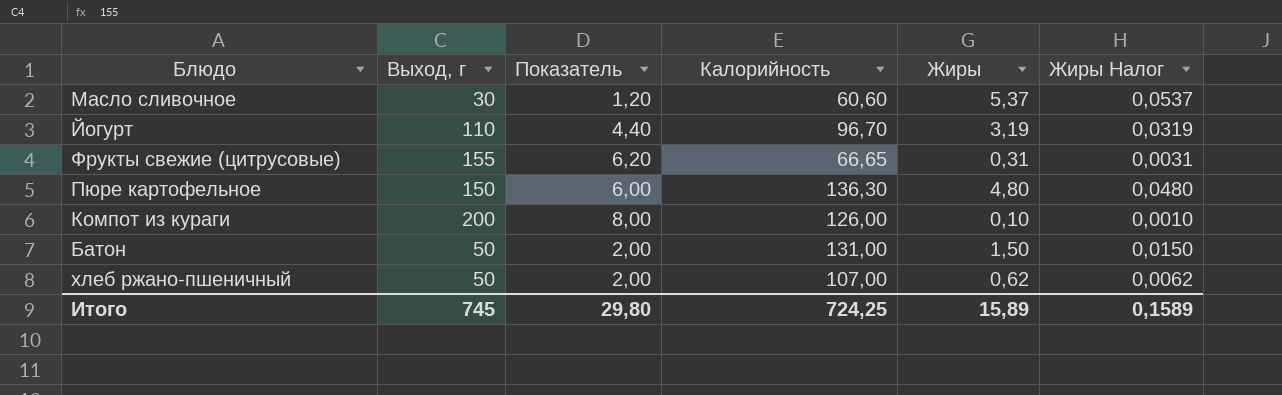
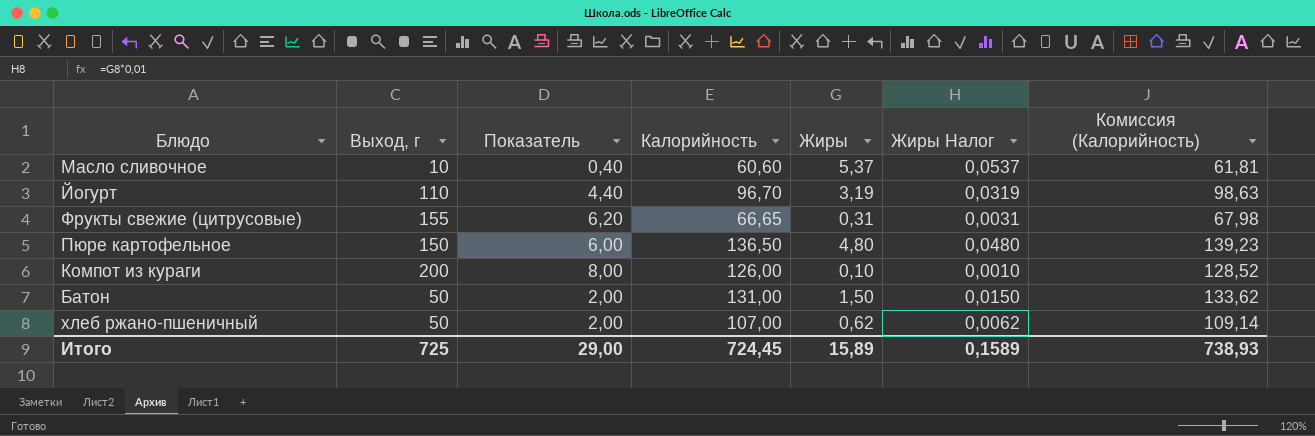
column Комиссия (Калорийность) | formula: none -> [Калорийность] * 1,02
Масло сливочное | Выход, г: 30 -> 10
Масло сливочное | Показатель: 1,20 -> 0,40
Пюре картофельное | Калорийность: 136,30 -> 136,50
Итого | Выход, г: 745 -> 725
Итого | Показатель: 29,80 -> 29,00
Итого | Калорийность: 724,25 -> 724,45

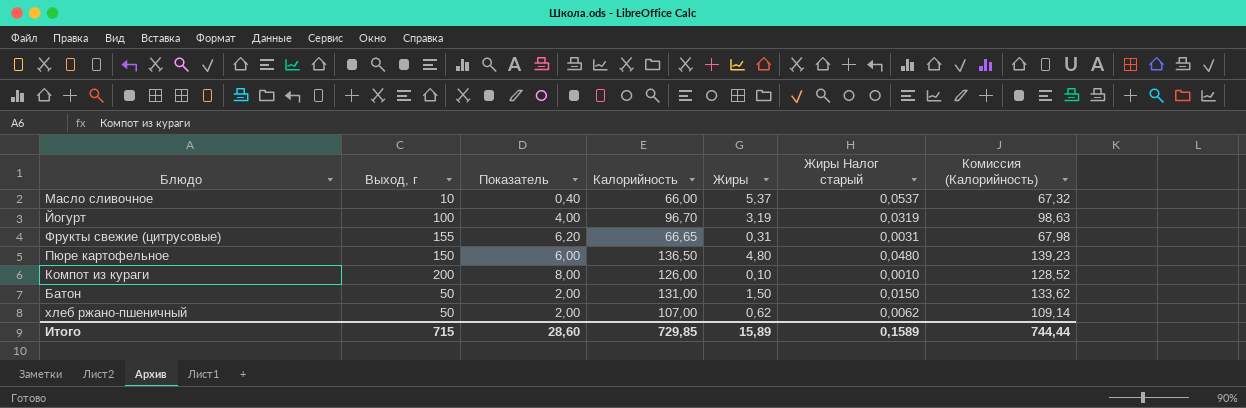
column name: Жиры Налог -> Жиры Налог старый
Масло сливочное | Калорийность: 60,60 -> 66,00
Масло сливочное | Комиссия (Калорийность): 61,81 -> 67,32
Йогурт | Выход, г: 110 -> 100
Йогурт | Показатель: 4,40 -> 4,00
Итого | Выход, г: 725 -> 715
Итого | Показатель: 29,00 -> 28,60
Итого | Калорийность: 724,45 -> 729,85
Итого | Комиссия (Калорийность): 738,93 -> 744,44

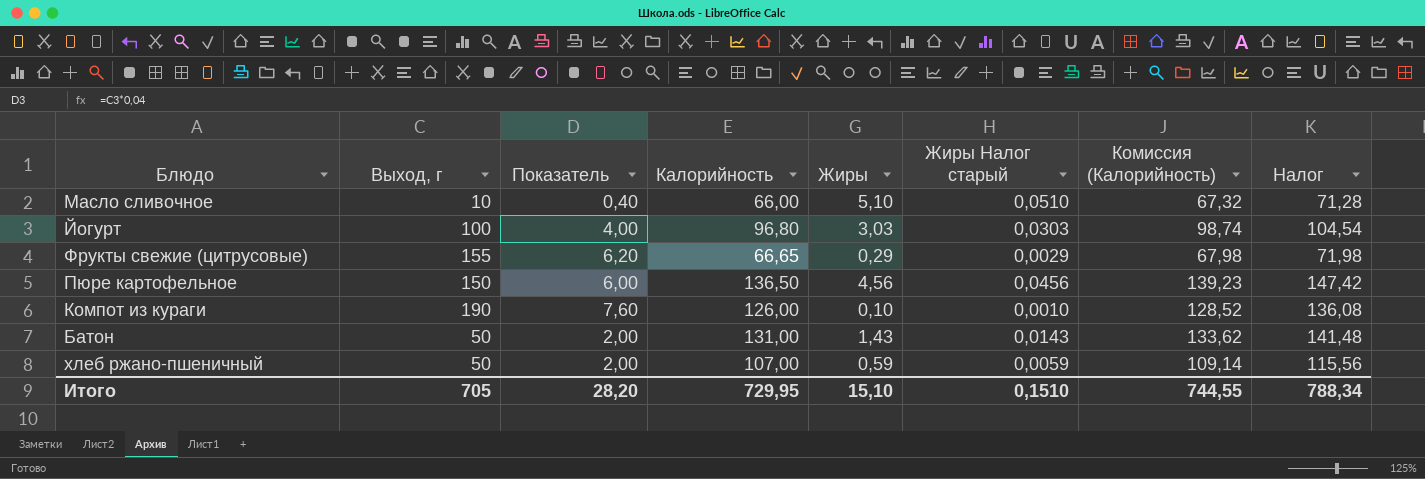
column Налог | formula: none -> [Калорийность] * 1,08
Масло сливочное | Жиры: 5,37 -> 5,10
Масло сливочное | Жиры Налог старый: 0,0537 -> 0,0510
Йогурт | Калорийность: 96,70 -> 96,80
Йогурт | Жиры: 3,19 -> 3,03
Йогурт | Жиры Налог старый: 0,0319 -> 0,0303
Йогурт | Комиссия (Калорийность): 98,63 -> 98,74
Фрукты свежие (цитрусовые) | Жиры: 0,31 -> 0,29
Фрукты свежие (цитрусовые) | Жиры Налог старый: 0,0031 -> 0,0029
Пюре картофельное | Жиры: 4,80 -> 4,56
Пюре картофельное | Жиры Налог старый: 0,0480 -> 0,0456
Компот из кураги | Выход, г: 200 -> 190
Компот из кураги | Показатель: 8,00 -> 7,60
Батон | Жиры: 1,50 -> 1,43
Батон | Жиры Налог старый: 0,0150 -> 0,0143
хлеб ржано-пшеничный | Жиры: 0,62 -> 0,59
хлеб ржано-пшеничный | Жиры Налог старый: 0,0062 -> 0,0059
Итого | Выход, г: 715 -> 705
Итого | Показатель: 28,60 -> 28,20
Итого | Калорийность: 729,85 -> 729,95
Итого | Жиры: 15,89 -> 15,10
Итого | Жиры Налог старый: 0,1589 -> 0,1510
Итого | Комиссия (Калорийность): 744,44 -> 744,55

